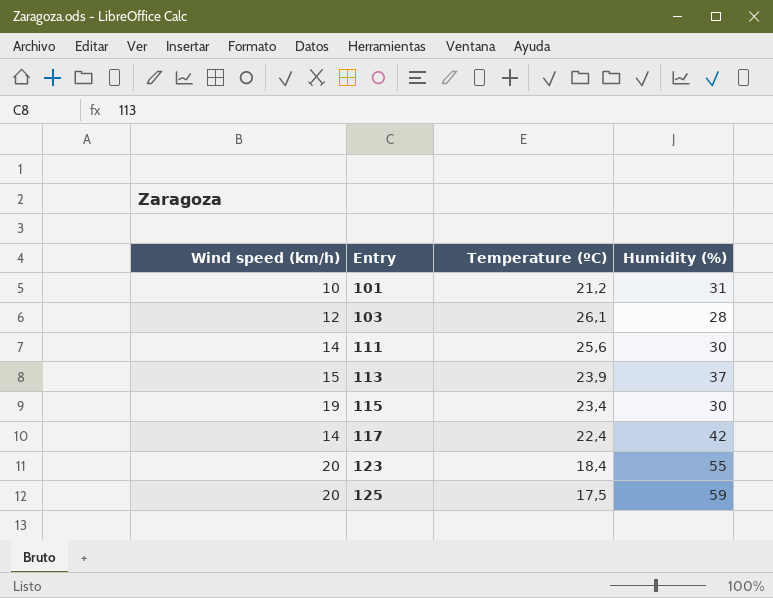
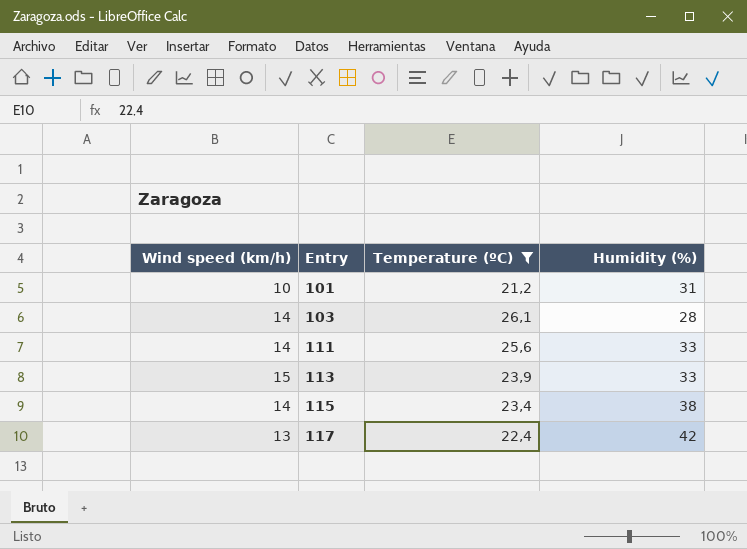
filter: none -> Temperature (ºC) >= 21,2
103 | Wind speed (km/h): 12 -> 14
111 | Humidity (%): 30 -> 33
113 | Humidity (%): 37 -> 33
115 | Wind speed (km/h): 19 -> 14
115 | Humidity (%): 30 -> 38
117 | Wind speed (km/h): 14 -> 13

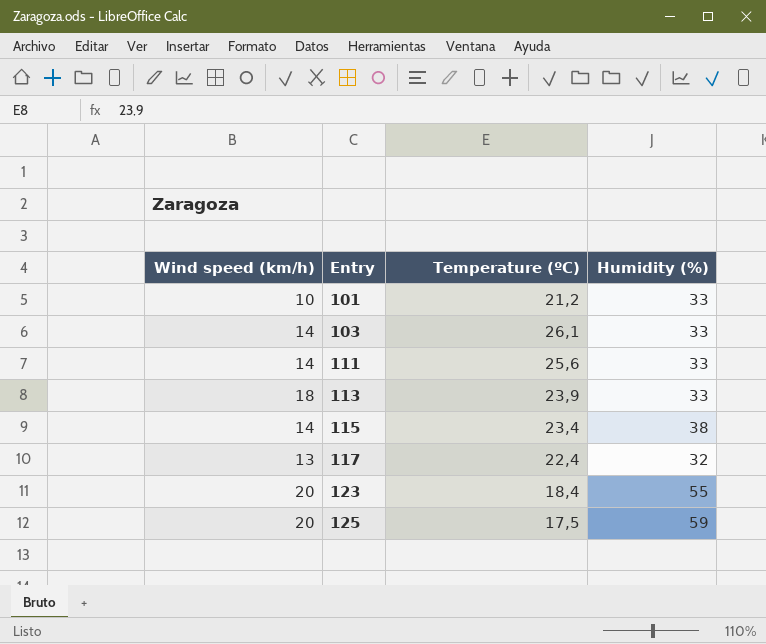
filter: Temperature (ºC) >= 21,2 -> none
101 | Humidity (%): 31 -> 33
103 | Humidity (%): 28 -> 33
113 | Wind speed (km/h): 15 -> 18
117 | Humidity (%): 42 -> 32

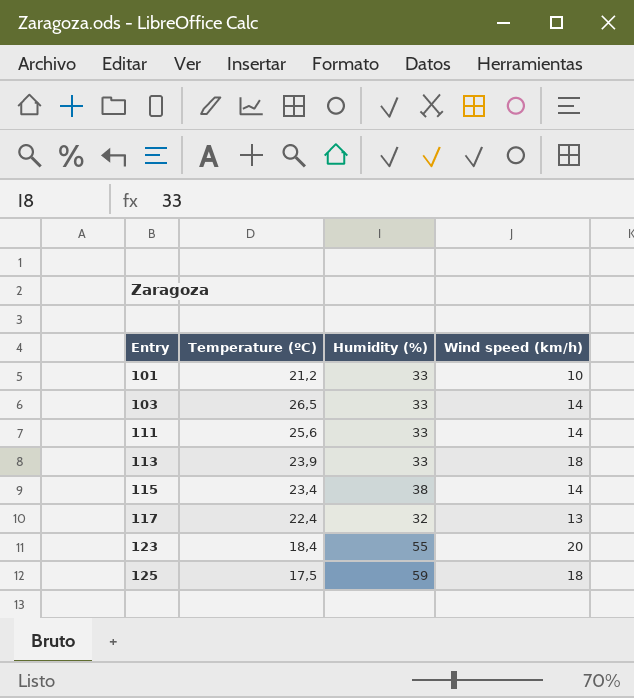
column Wind speed (km/h) | position: 1 -> 4
103 | Temperature (ºC): 26,1 -> 26,5
125 | Wind speed (km/h): 20 -> 18

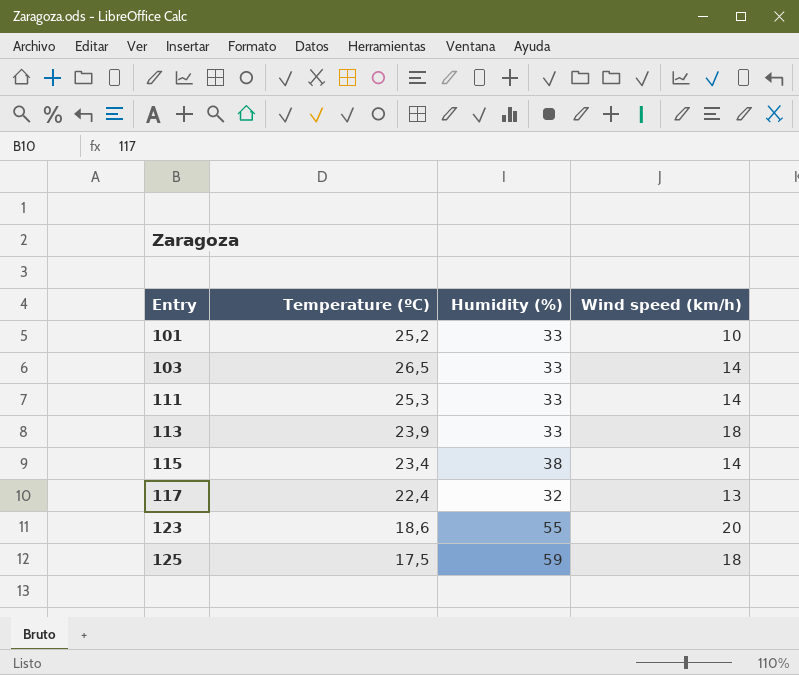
101 | Temperature (ºC): 21,2 -> 25,2
111 | Temperature (ºC): 25,6 -> 25,3
123 | Temperature (ºC): 18,4 -> 18,6

